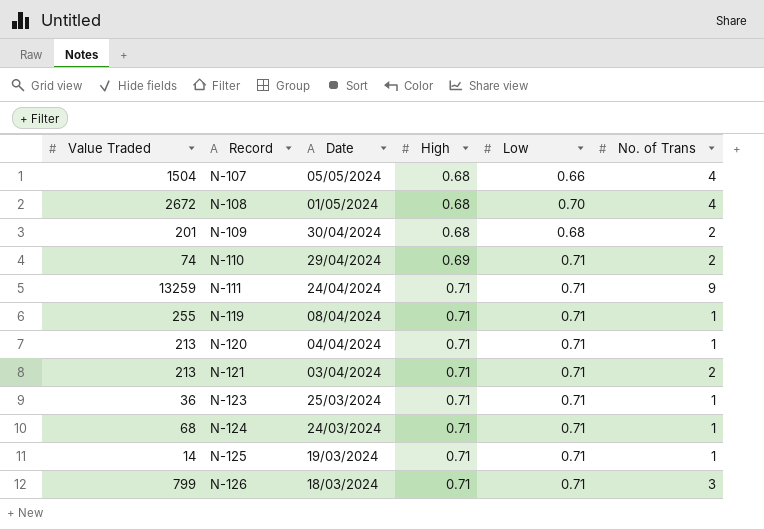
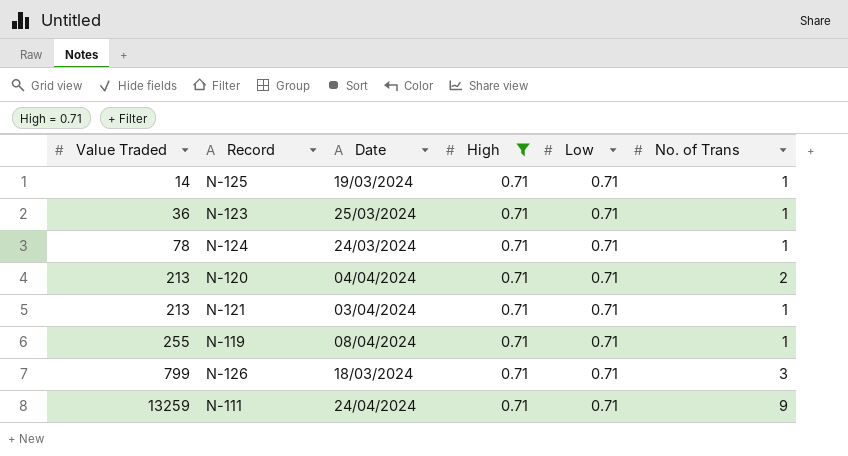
filter: none -> High = 0.71
row order: Record ascending -> Value Traded ascending
N-124 | Value Traded: 68 -> 78
N-120 | No. of Trans: 1 -> 2
N-121 | No. of Trans: 2 -> 1

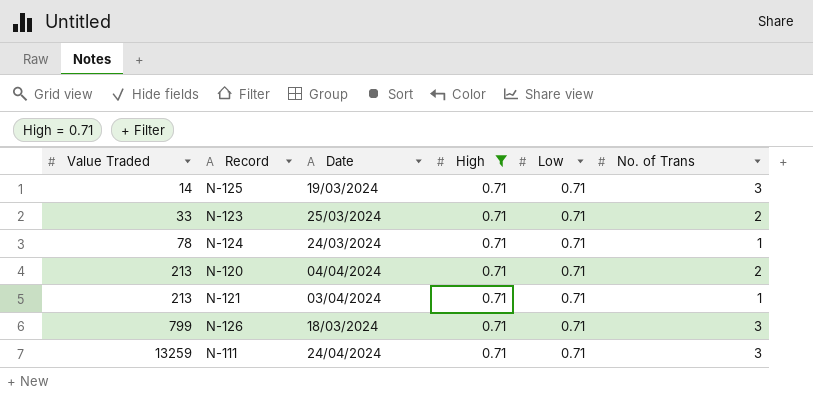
row N-119: 255 | 08/04/2024 | 0.71 | 0.71 | 1 -> none
N-125 | No. of Trans: 1 -> 3
N-123 | Value Traded: 36 -> 33
N-123 | No. of Trans: 1 -> 2
N-111 | No. of Trans: 9 -> 3

